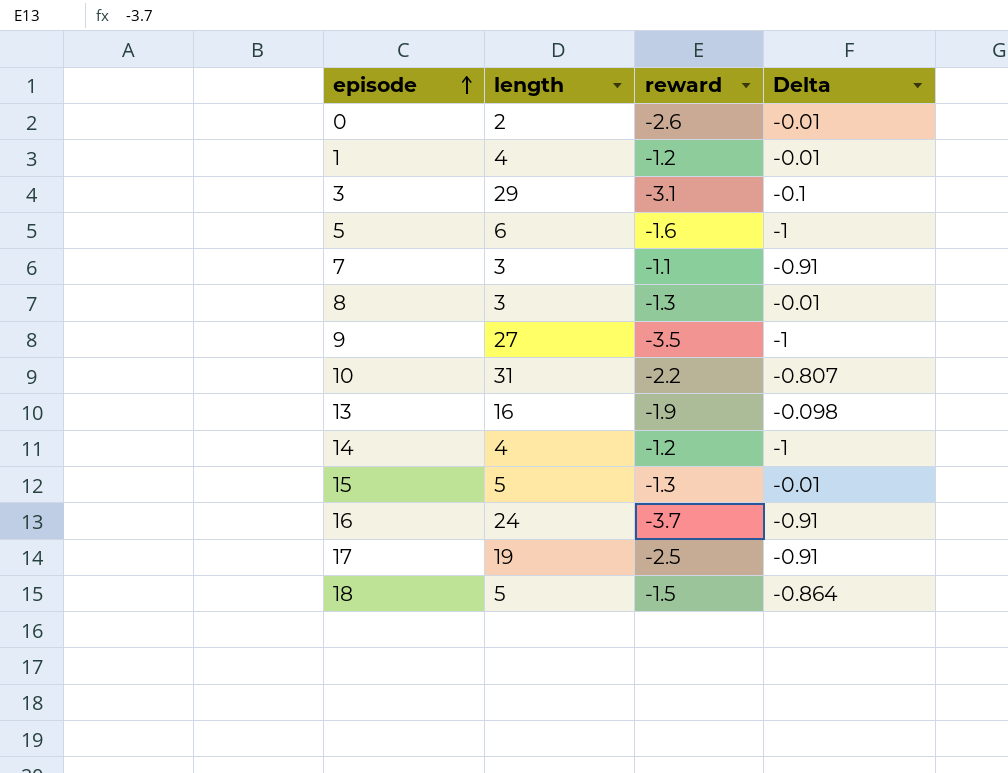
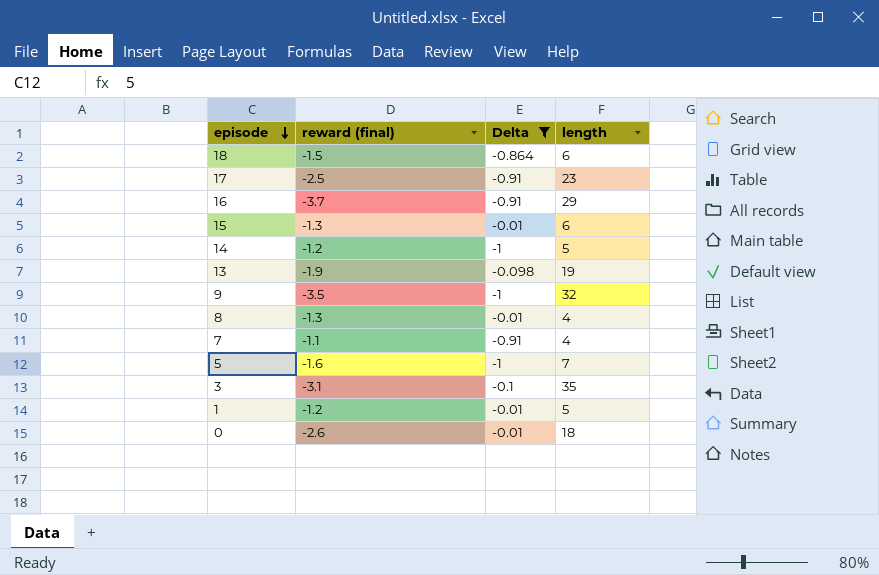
filter: none -> Delta != -0.807
row order: episode ascending -> episode descending
column name: reward -> reward (final)
column length | position: 2 -> 4
18 | length: 5 -> 6
17 | length: 19 -> 23
16 | length: 24 -> 29
15 | length: 5 -> 6
14 | length: 4 -> 5
13 | length: 16 -> 19
9 | length: 27 -> 32
8 | length: 3 -> 4
7 | length: 3 -> 4
5 | length: 6 -> 7
3 | length: 29 -> 35
1 | length: 4 -> 5
0 | length: 2 -> 18

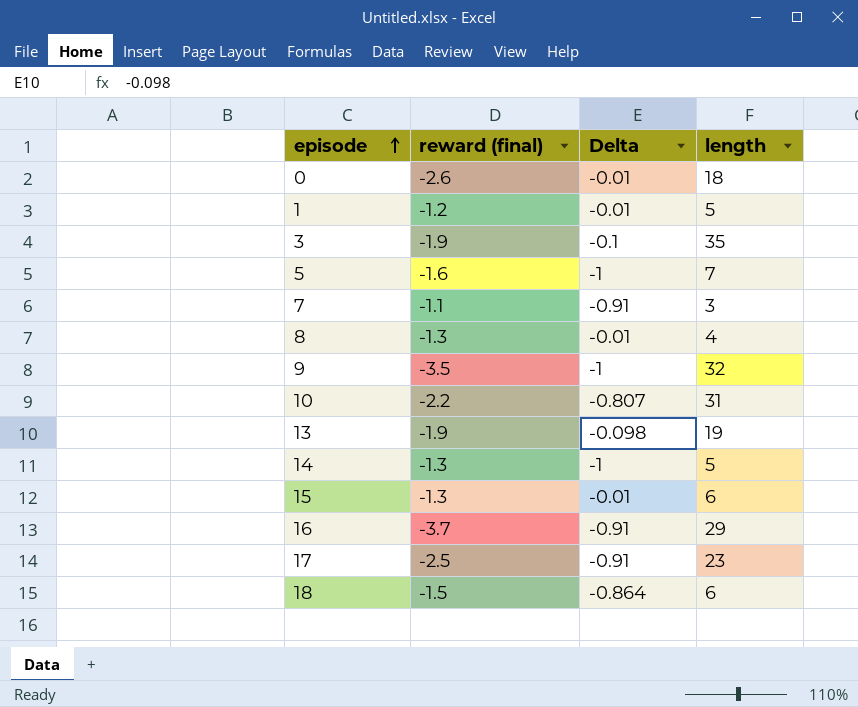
filter: Delta != -0.807 -> none
row order: episode descending -> episode ascending
3 | reward (final): -3.1 -> -1.9
7 | length: 4 -> 3
14 | reward (final): -1.2 -> -1.3

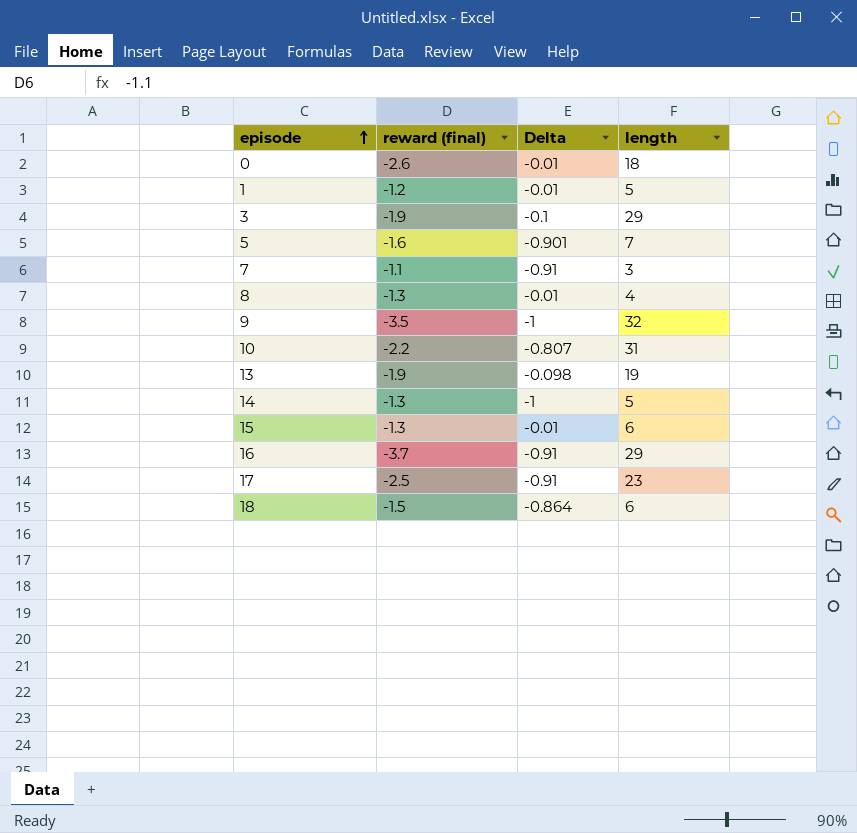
3 | length: 35 -> 29
5 | Delta: -1 -> -0.901

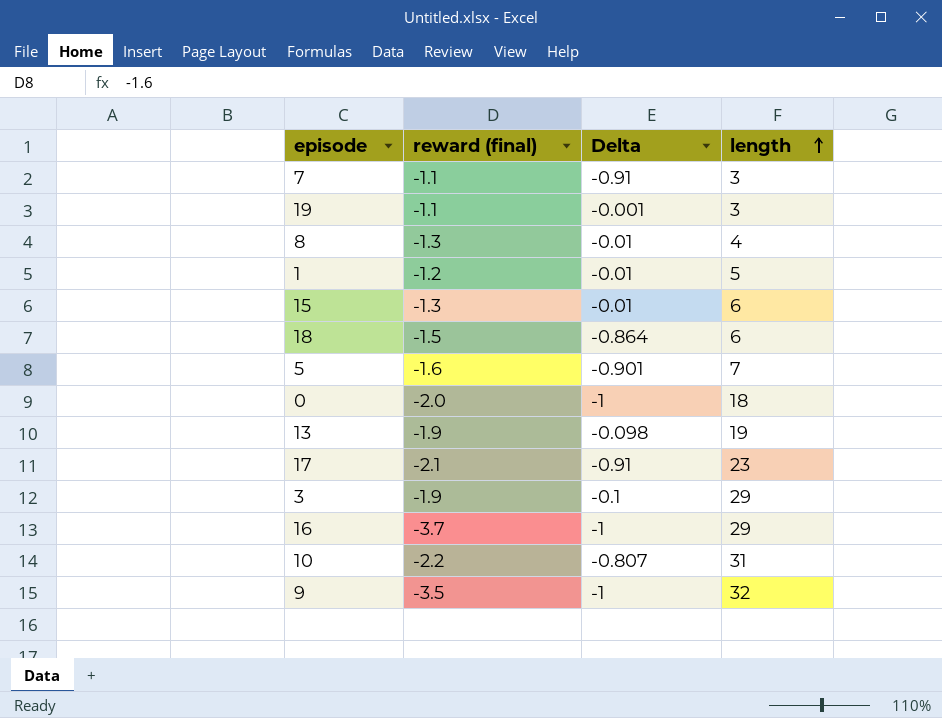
row order: episode ascending -> length ascending
row 14: -1.3 | -1 | 5 -> none
row 19: none -> -1.1 | -0.001 | 3
0 | reward (final): -2.6 -> -2.0
0 | Delta: -0.01 -> -1
17 | reward (final): -2.5 -> -2.1
16 | Delta: -0.91 -> -1

